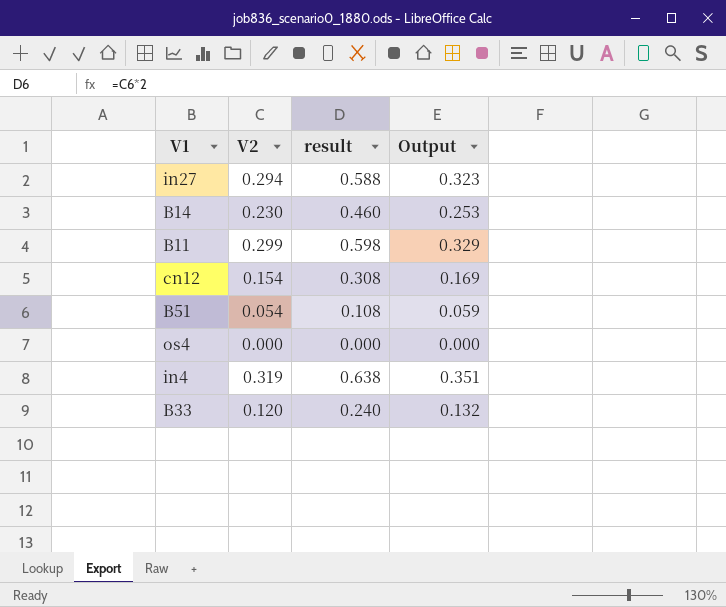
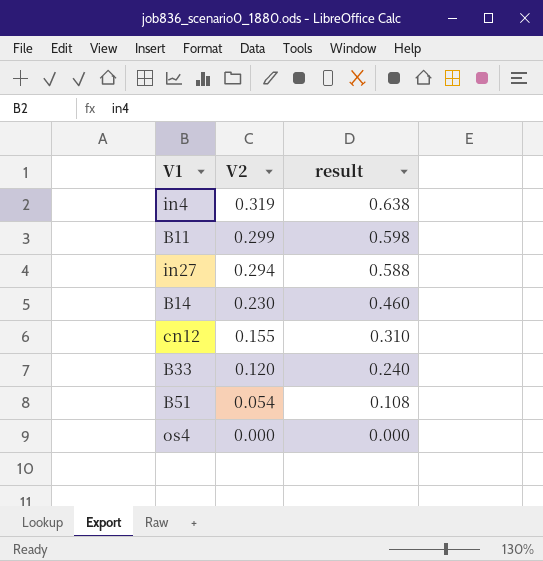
row order: none -> V2 descending
column Output | formula: [V2] * 1.1 -> none
cn12 | V2: 0.154 -> 0.155
cn12 | result: 0.308 -> 0.310

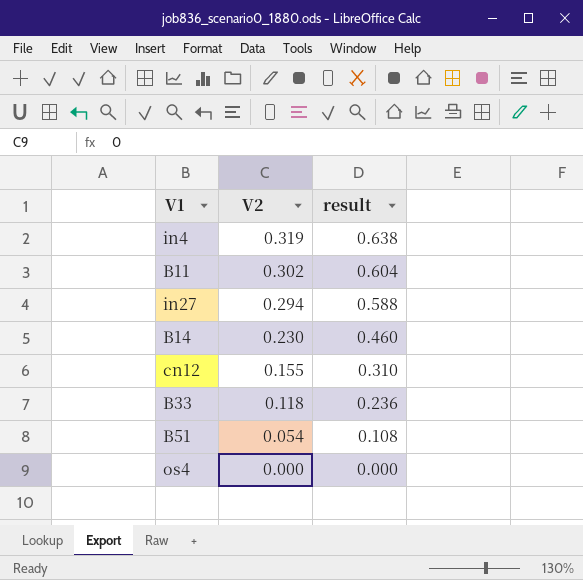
B11 | V2: 0.299 -> 0.302
B11 | result: 0.598 -> 0.604
B33 | V2: 0.120 -> 0.118
B33 | result: 0.240 -> 0.236

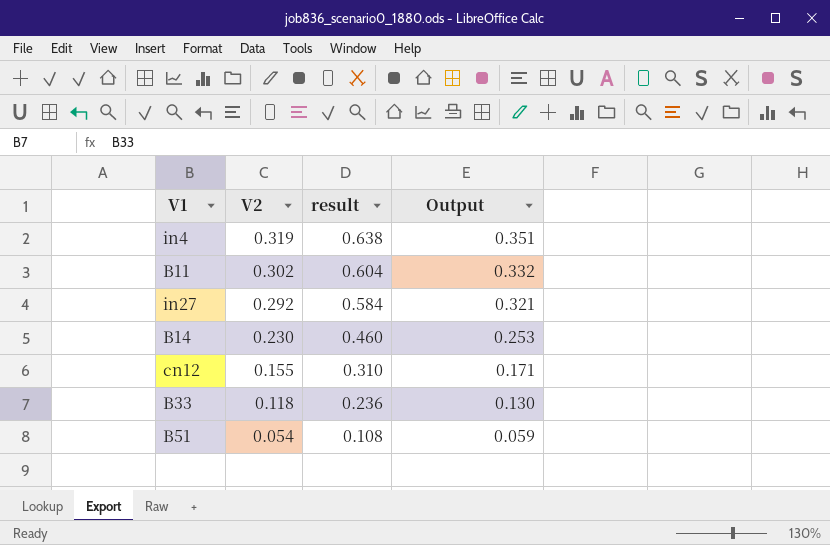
column Output | formula: none -> [V2] * 1.1
row os4: 0.000 | 0.000 -> none
in27 | V2: 0.294 -> 0.292
in27 | result: 0.588 -> 0.584

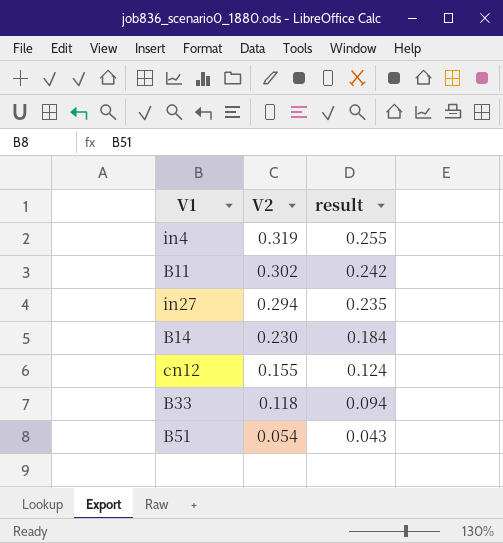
column Output | formula: [V2] * 1.1 -> none
column result | formula: [V2] * 2 -> [V2] * 0.8
in27 | V2: 0.292 -> 0.294

